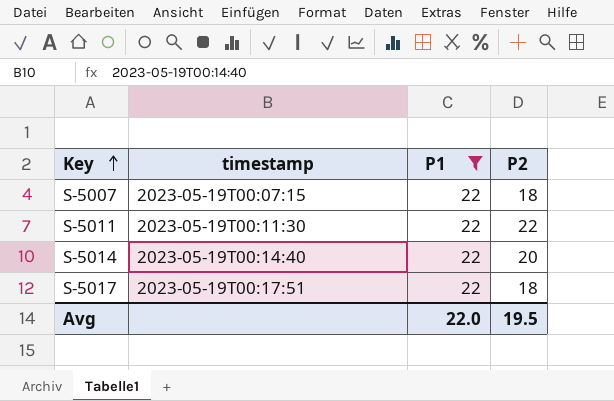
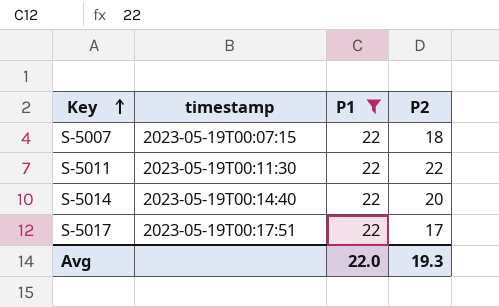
S-5017 | P2: 18 -> 17
Avg | P2: 19.5 -> 19.3

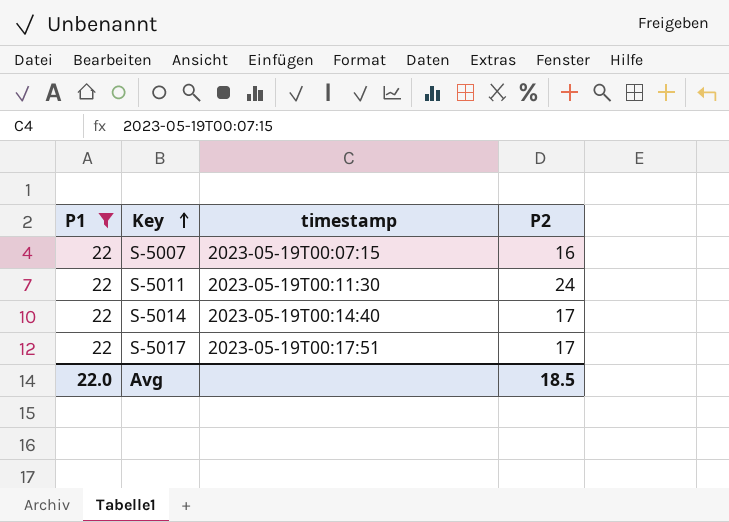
column P1 | position: 3 -> 1
S-5007 | P2: 18 -> 16
S-5011 | P2: 22 -> 24
S-5014 | P2: 20 -> 17
Avg | P2: 19.3 -> 18.5

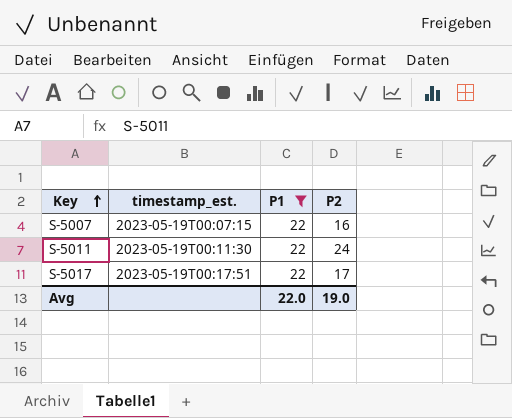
column name: timestamp -> timestamp_est.
column P1 | position: 1 -> 3
row S-5014: 22 | 2023-05-19T00:14:40 | 17 -> none
Avg | P2: 18.5 -> 19.0

